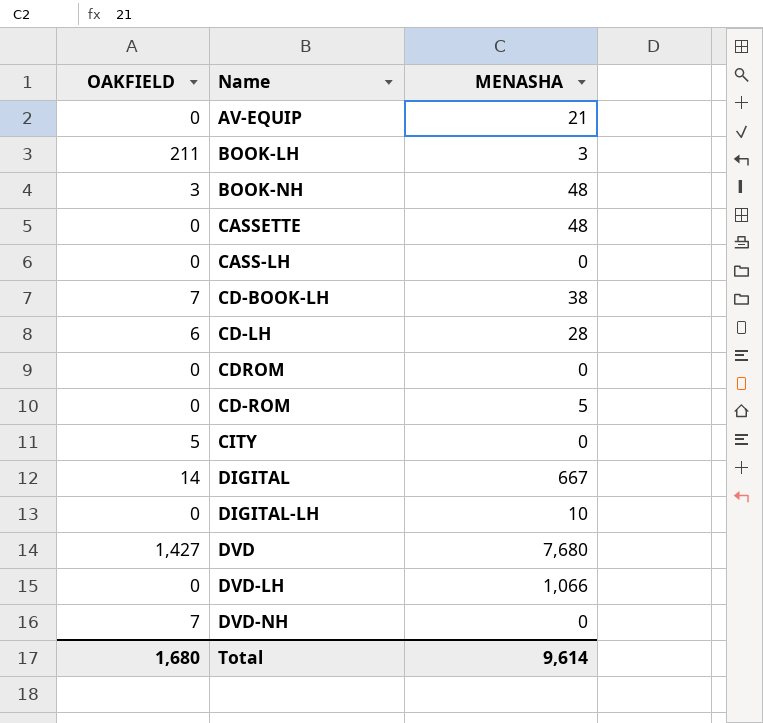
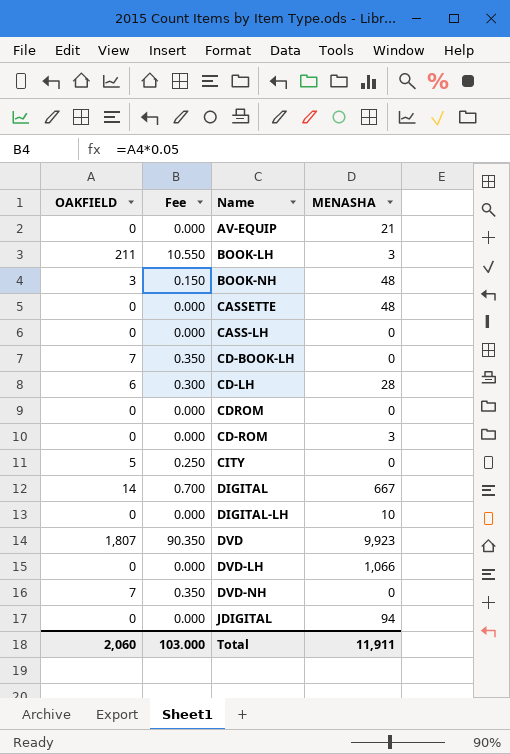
column Fee | formula: none -> [OAKFIELD] * 0.05
CD-BOOK-LH | MENASHA: 38 -> 0
CD-ROM | MENASHA: 5 -> 3
DVD | OAKFIELD: 1,427 -> 1,807
DVD | MENASHA: 7,680 -> 9,923
row JDIGITAL: none -> 0 | 0.000 | 94
Total | OAKFIELD: 1,680 -> 2,060
Total | MENASHA: 9,614 -> 11,911

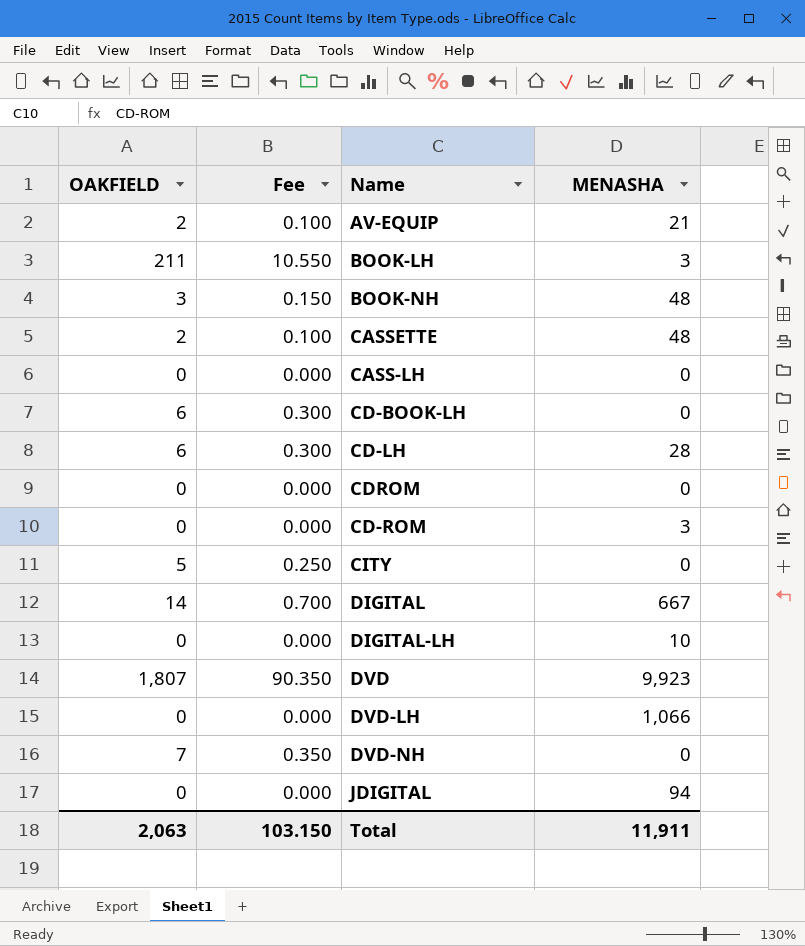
AV-EQUIP | OAKFIELD: 0 -> 2
AV-EQUIP | Fee: 0.000 -> 0.100
CASSETTE | OAKFIELD: 0 -> 2
CASSETTE | Fee: 0.000 -> 0.100
CD-BOOK-LH | OAKFIELD: 7 -> 6
CD-BOOK-LH | Fee: 0.350 -> 0.300
Total | OAKFIELD: 2,060 -> 2,063
Total | Fee: 103.000 -> 103.150

